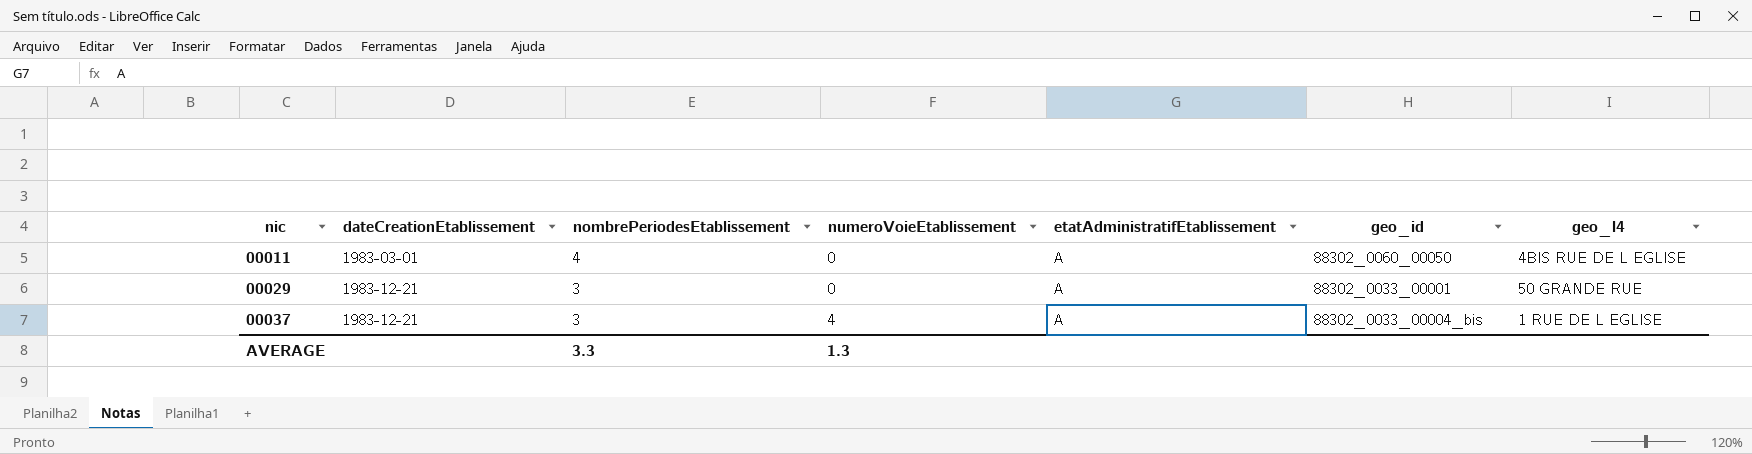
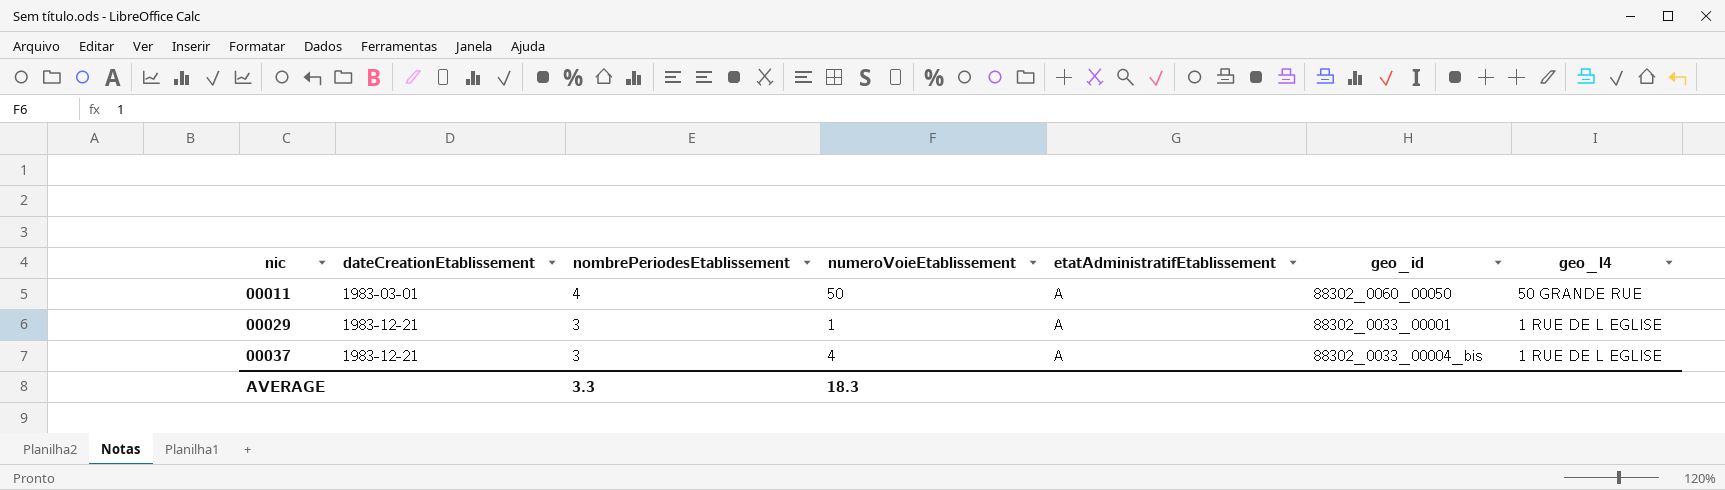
00011 | numeroVoieEtablissement: 0 -> 50
00011 | geo_l4: 4BIS RUE DE L EGLISE -> 50 GRANDE RUE
00029 | numeroVoieEtablissement: 0 -> 1
00029 | geo_l4: 50 GRANDE RUE -> 1 RUE DE L EGLISE
AVERAGE | numeroVoieEtablissement: 1.3 -> 18.3

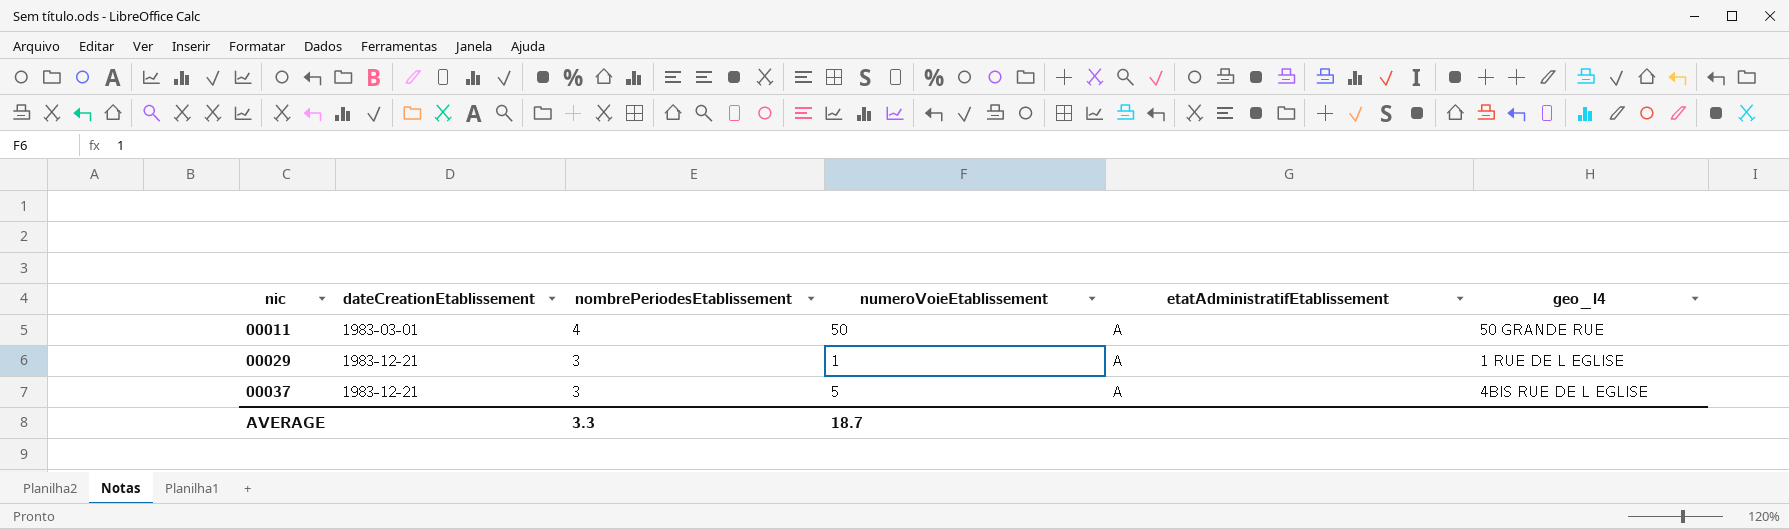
column geo_id | position: 6 -> none
00037 | numeroVoieEtablissement: 4 -> 5
00037 | geo_l4: 1 RUE DE L EGLISE -> 4BIS RUE DE L EGLISE
AVERAGE | numeroVoieEtablissement: 18.3 -> 18.7

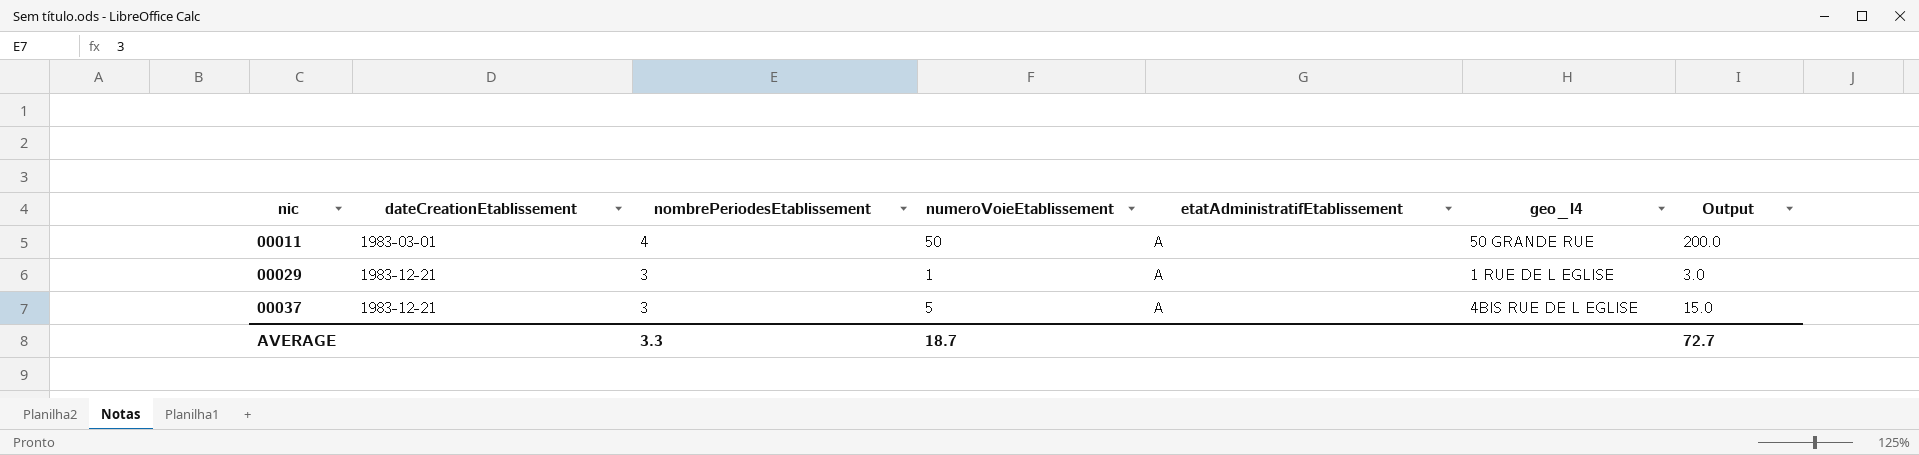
column Output | formula: none -> [nombrePeriodesEtablissement] * [numeroVoieEtablissement]

